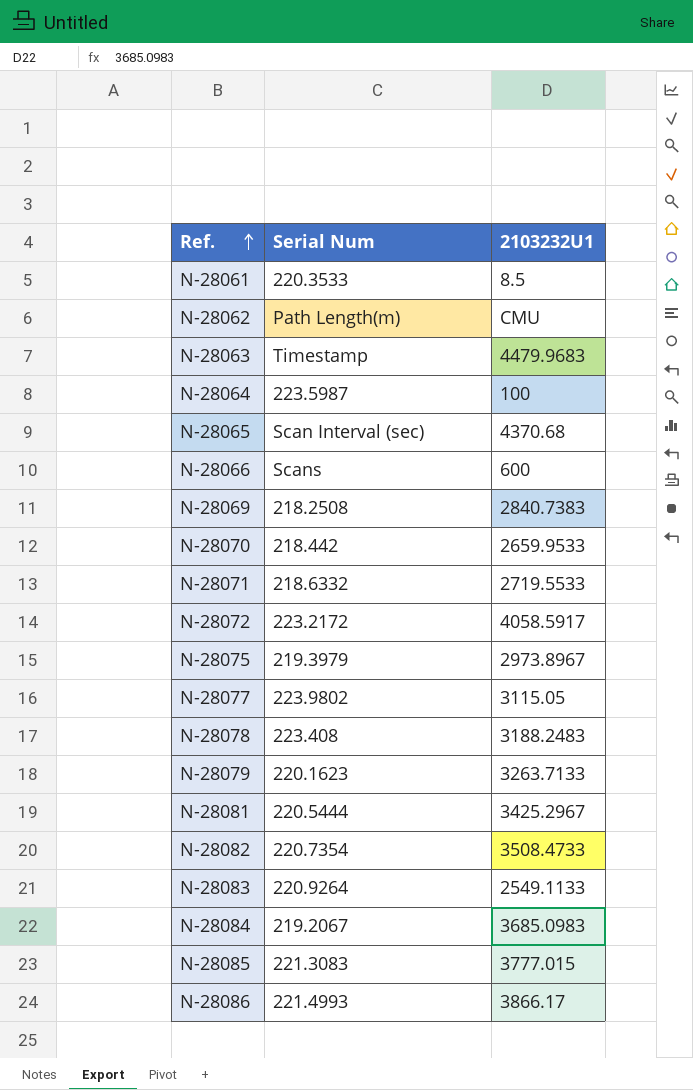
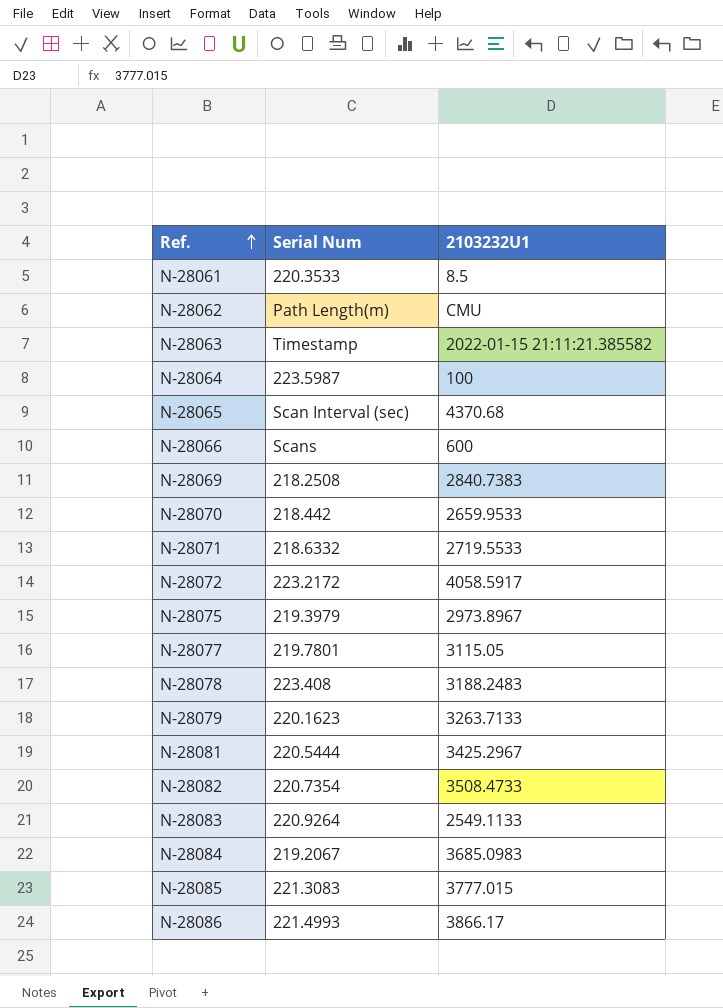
N-28063 | 2103232U1: 4479.9683 -> 2022-01-15 21:11:21.385582
N-28077 | Serial Num: 223.9802 -> 219.7801

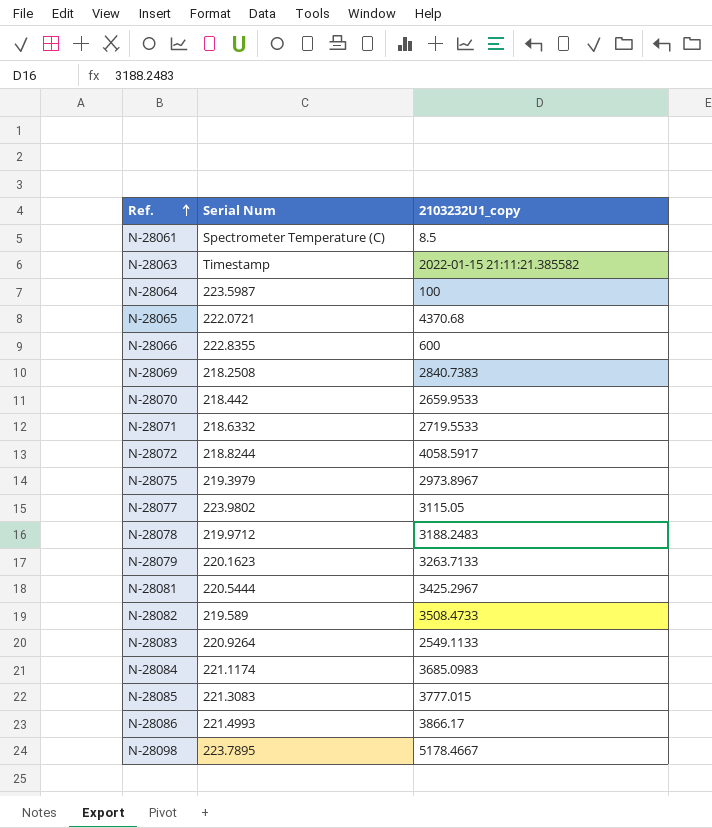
column name: 2103232U1 -> 2103232U1_copy
row N-28062: Path Length(m) | CMU -> none
N-28061 | Serial Num: 220.3533 -> Spectrometer Temperature (C)
N-28065 | Serial Num: Scan Interval (sec) -> 222.0721
N-28066 | Serial Num: Scans -> 222.8355
N-28072 | Serial Num: 223.2172 -> 218.8244
N-28077 | Serial Num: 219.7801 -> 223.9802
N-28078 | Serial Num: 223.408 -> 219.9712
N-28082 | Serial Num: 220.7354 -> 219.589
N-28084 | Serial Num: 219.2067 -> 221.1174
row N-28098: none -> 223.7895 | 5178.4667

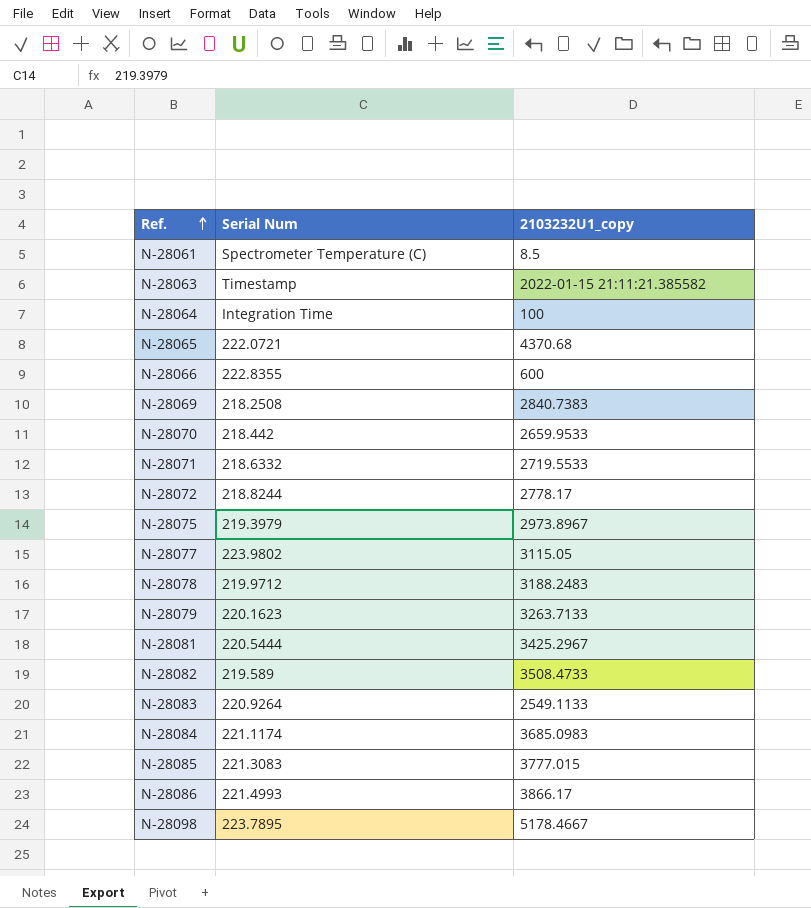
N-28064 | Serial Num: 223.5987 -> Integration Time
N-28072 | 2103232U1_copy: 4058.5917 -> 2778.17

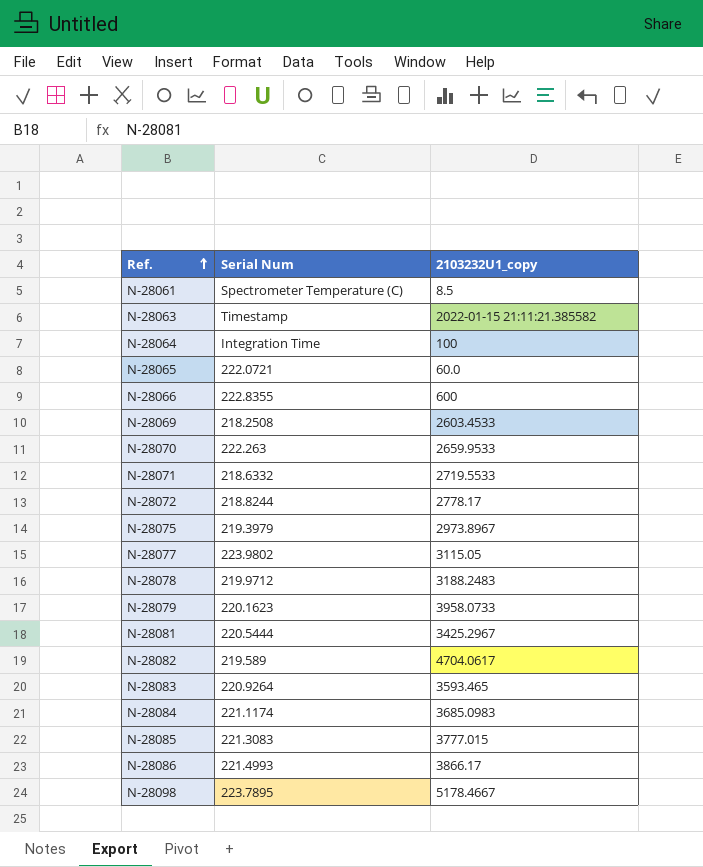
N-28065 | 2103232U1_copy: 4370.68 -> 60.0
N-28069 | 2103232U1_copy: 2840.7383 -> 2603.4533
N-28070 | Serial Num: 218.442 -> 222.263
N-28079 | 2103232U1_copy: 3263.7133 -> 3958.0733
N-28082 | 2103232U1_copy: 3508.4733 -> 4704.0617
N-28083 | 2103232U1_copy: 2549.1133 -> 3593.465

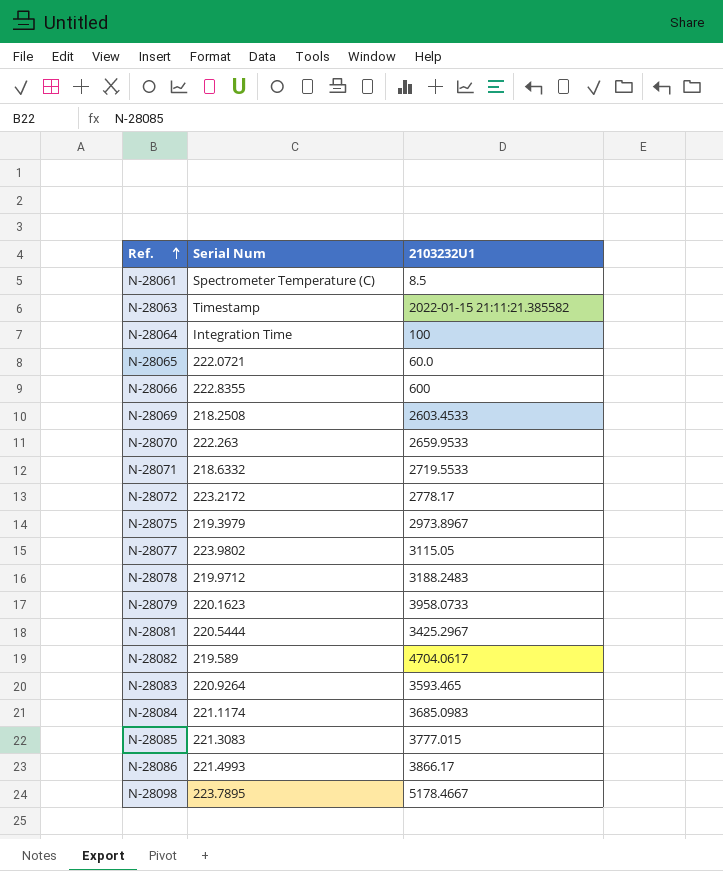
column name: 2103232U1_copy -> 2103232U1
N-28072 | Serial Num: 218.8244 -> 223.2172

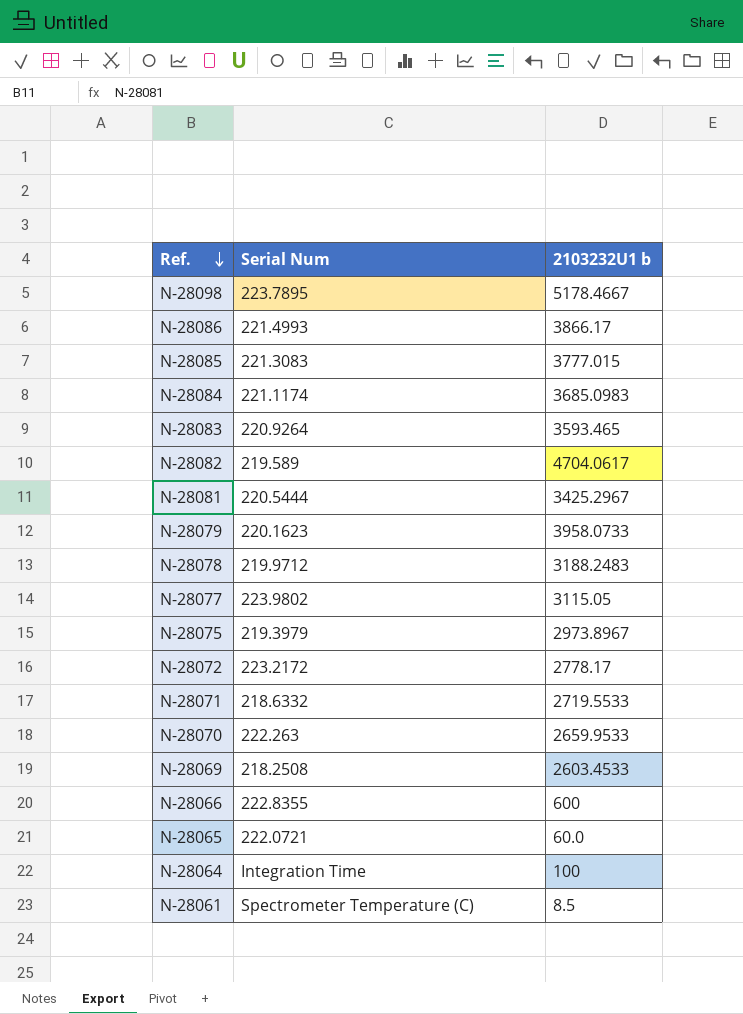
row order: Ref. ascending -> Ref. descending
column name: 2103232U1 -> 2103232U1 b
row N-28063: Timestamp | 2022-01-15 21:11:21.385582 -> none

